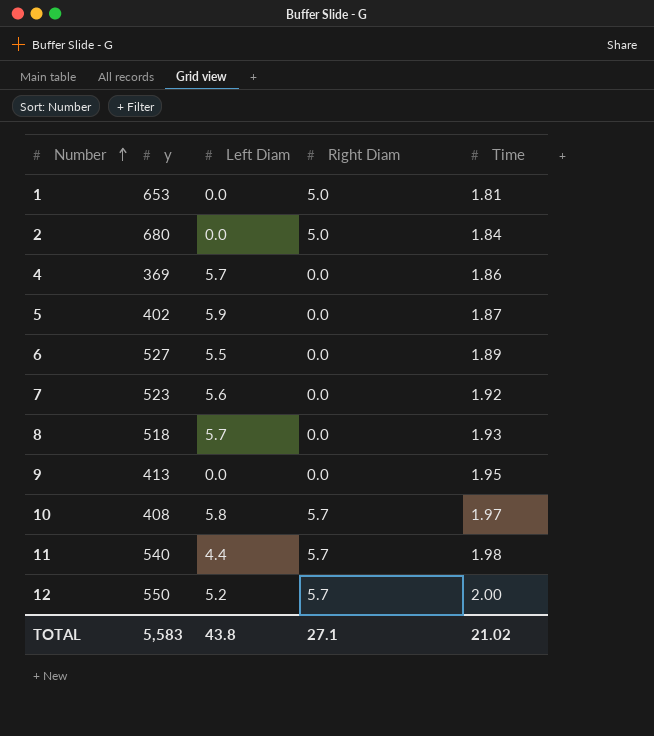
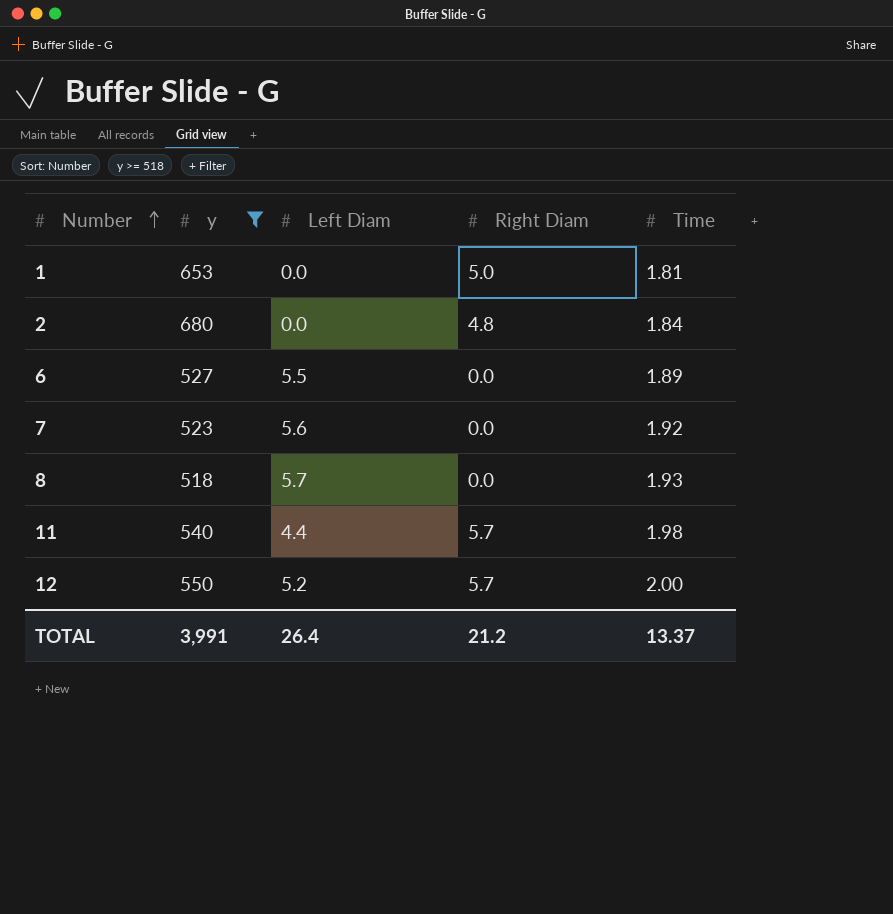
filter: none -> y >= 518
2 | Right Diam: 5.0 -> 4.8
TOTAL | y: 5,583 -> 3,991
TOTAL | Left Diam: 43.8 -> 26.4
TOTAL | Right Diam: 27.1 -> 21.2
TOTAL | Time: 21.02 -> 13.37

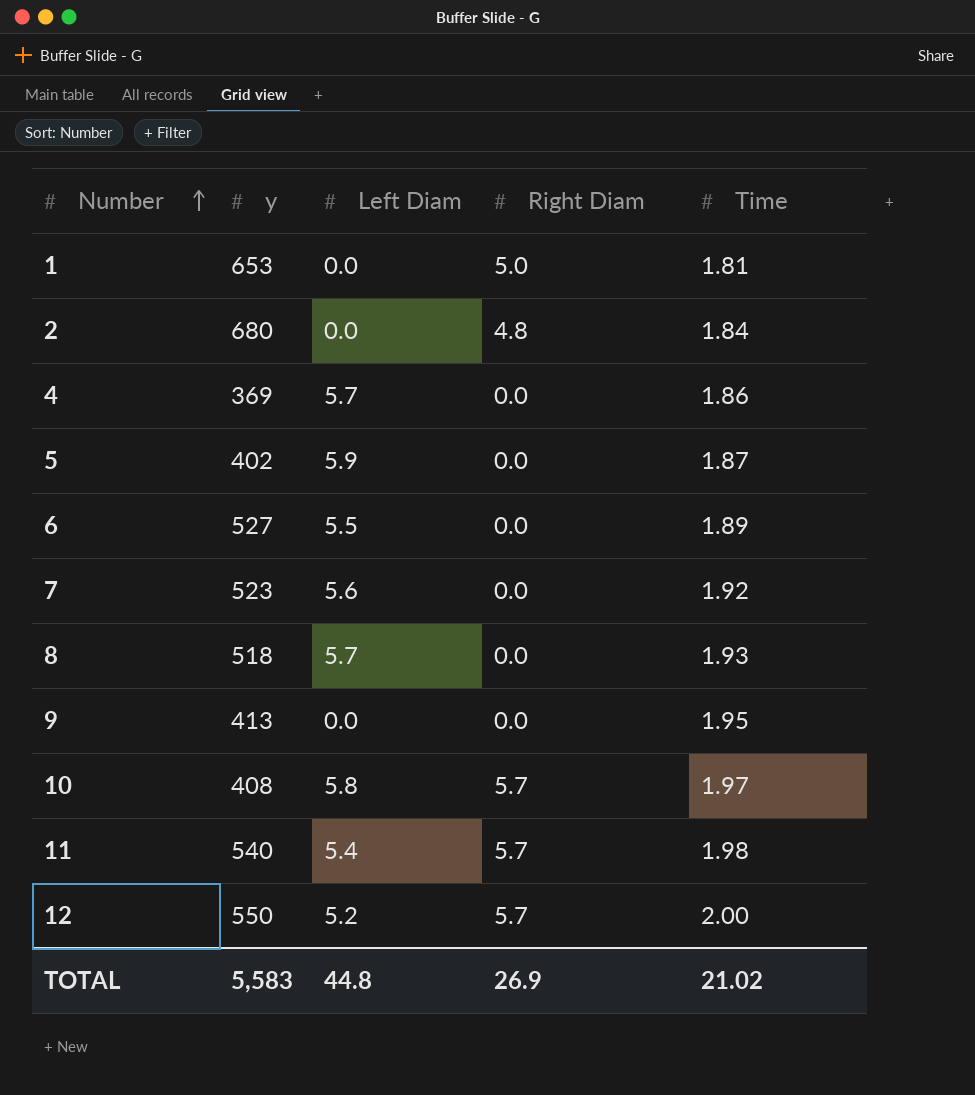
filter: y >= 518 -> none
11 | Left Diam: 4.4 -> 5.4
TOTAL | y: 3,991 -> 5,583
TOTAL | Left Diam: 26.4 -> 44.8
TOTAL | Right Diam: 21.2 -> 26.9
TOTAL | Time: 13.37 -> 21.02

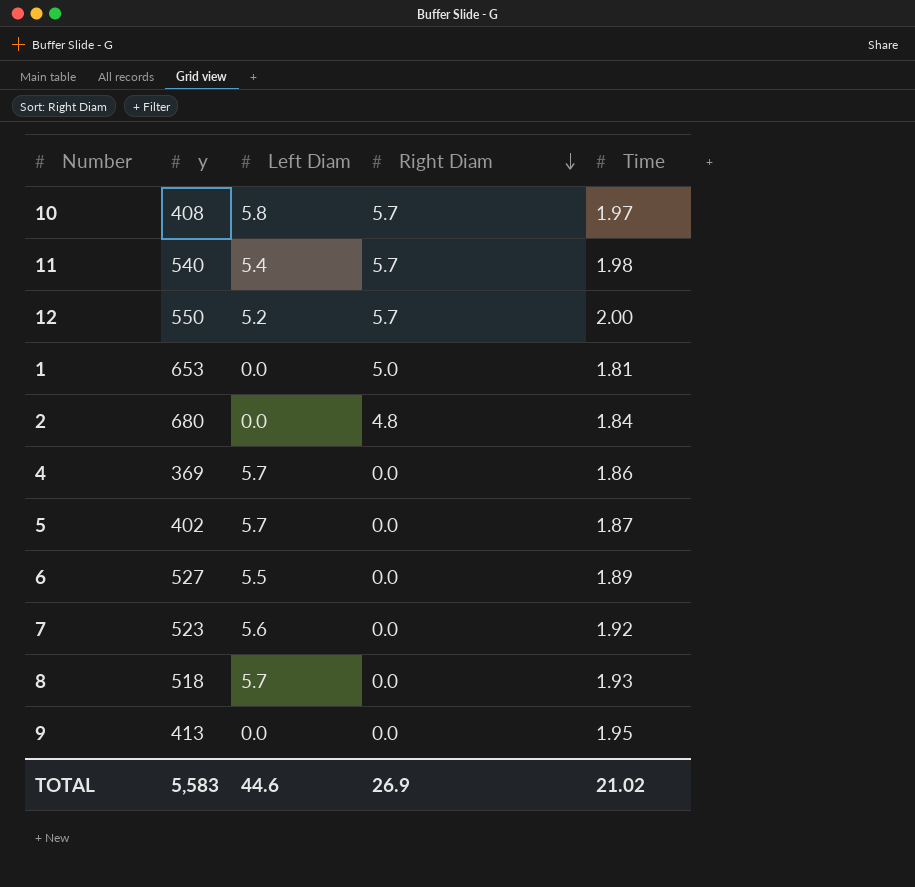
row order: Number ascending -> Right Diam descending
5 | Left Diam: 5.9 -> 5.7
TOTAL | Left Diam: 44.8 -> 44.6

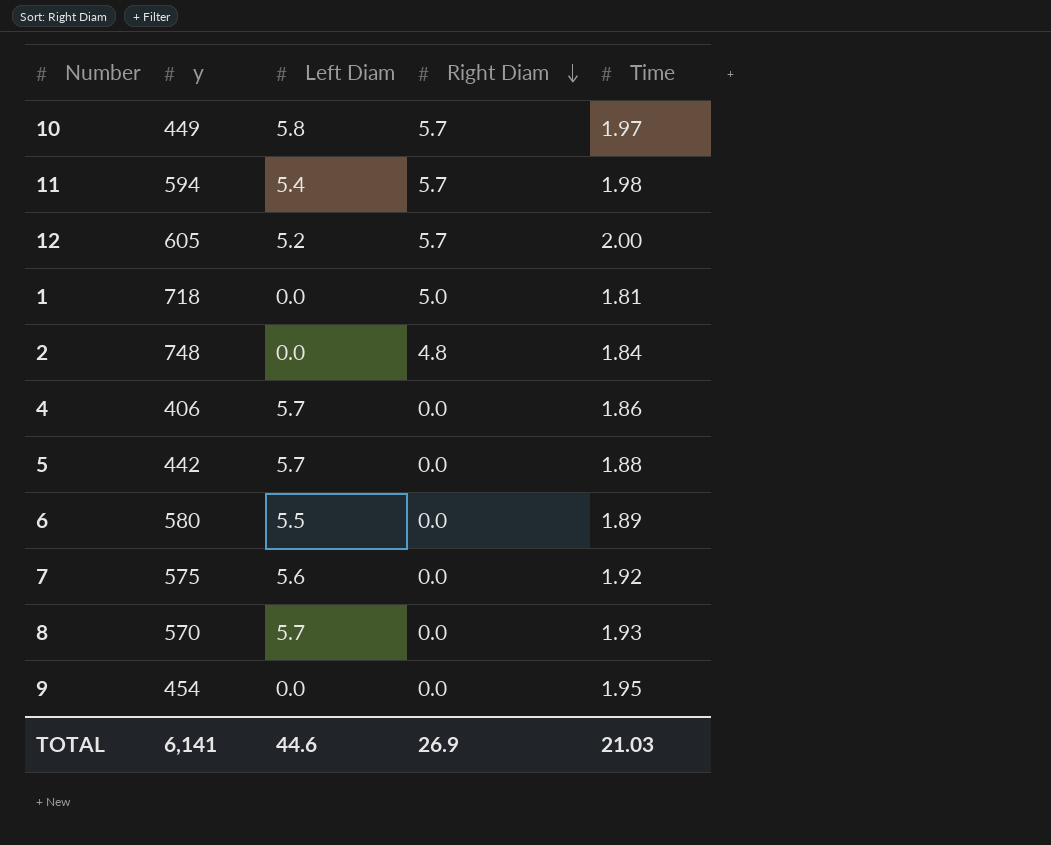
10 | y: 408 -> 449
11 | y: 540 -> 594
12 | y: 550 -> 605
1 | y: 653 -> 718
2 | y: 680 -> 748
4 | y: 369 -> 406
5 | y: 402 -> 442
5 | Time: 1.87 -> 1.88
6 | y: 527 -> 580
7 | y: 523 -> 575
8 | y: 518 -> 570
9 | y: 413 -> 454
TOTAL | y: 5,583 -> 6,141
TOTAL | Time: 21.02 -> 21.03

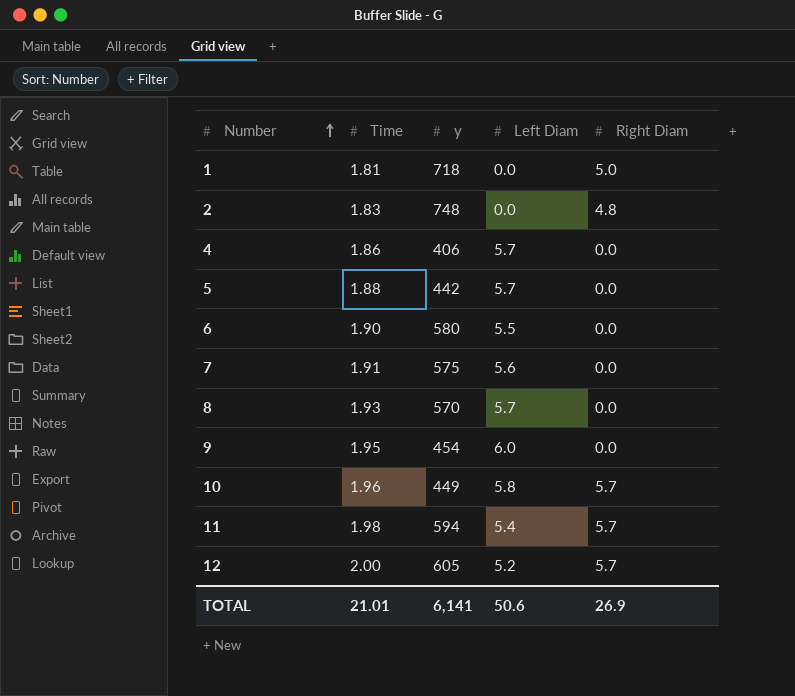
row order: Right Diam descending -> Number ascending
column Time | position: 5 -> 2
2 | Time: 1.84 -> 1.83
6 | Time: 1.89 -> 1.90
7 | Time: 1.92 -> 1.91
9 | Left Diam: 0.0 -> 6.0
10 | Time: 1.97 -> 1.96
TOTAL | Time: 21.03 -> 21.01
TOTAL | Left Diam: 44.6 -> 50.6

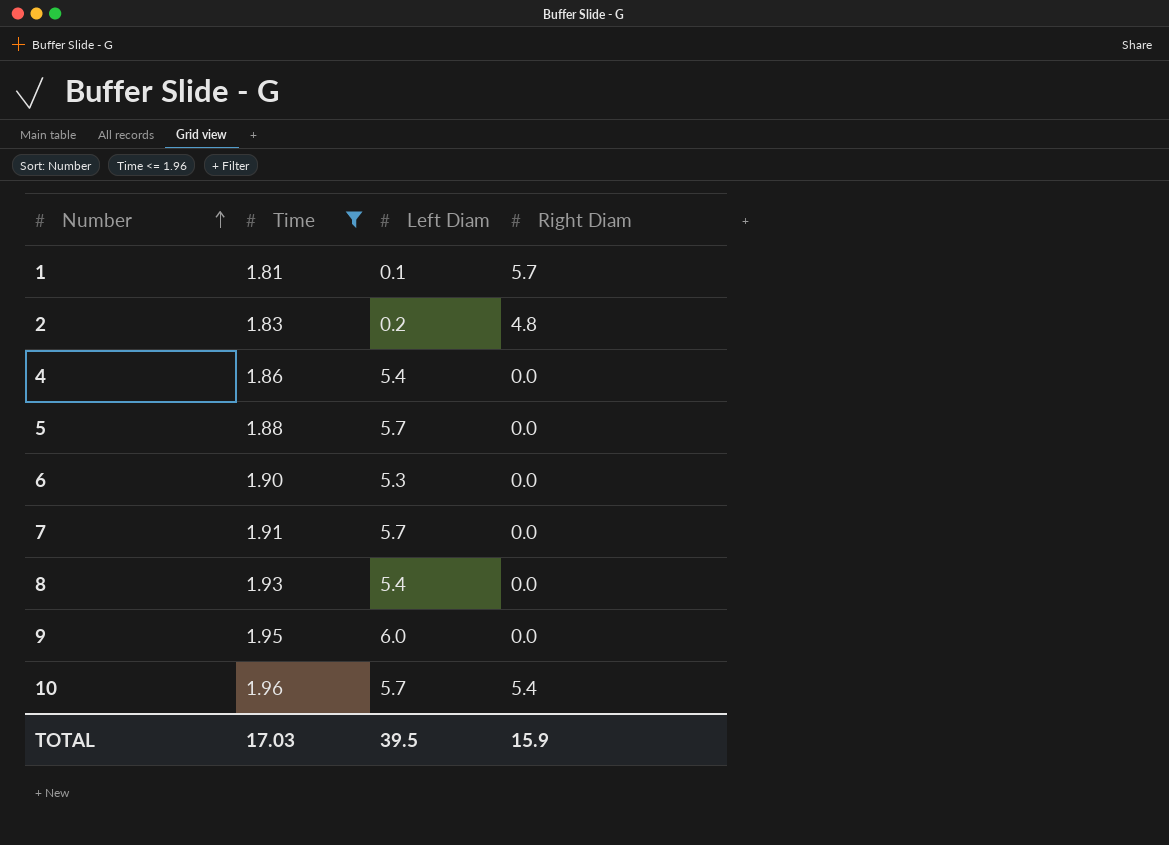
filter: none -> Time <= 1.96
column y | position: 3 -> none
1 | Left Diam: 0.0 -> 0.1
1 | Right Diam: 5.0 -> 5.7
2 | Left Diam: 0.0 -> 0.2
4 | Left Diam: 5.7 -> 5.4
6 | Left Diam: 5.5 -> 5.3
7 | Left Diam: 5.6 -> 5.7
8 | Left Diam: 5.7 -> 5.4
10 | Left Diam: 5.8 -> 5.7
10 | Right Diam: 5.7 -> 5.4
TOTAL | Time: 21.01 -> 17.03
TOTAL | Left Diam: 50.6 -> 39.5
TOTAL | Right Diam: 26.9 -> 15.9

